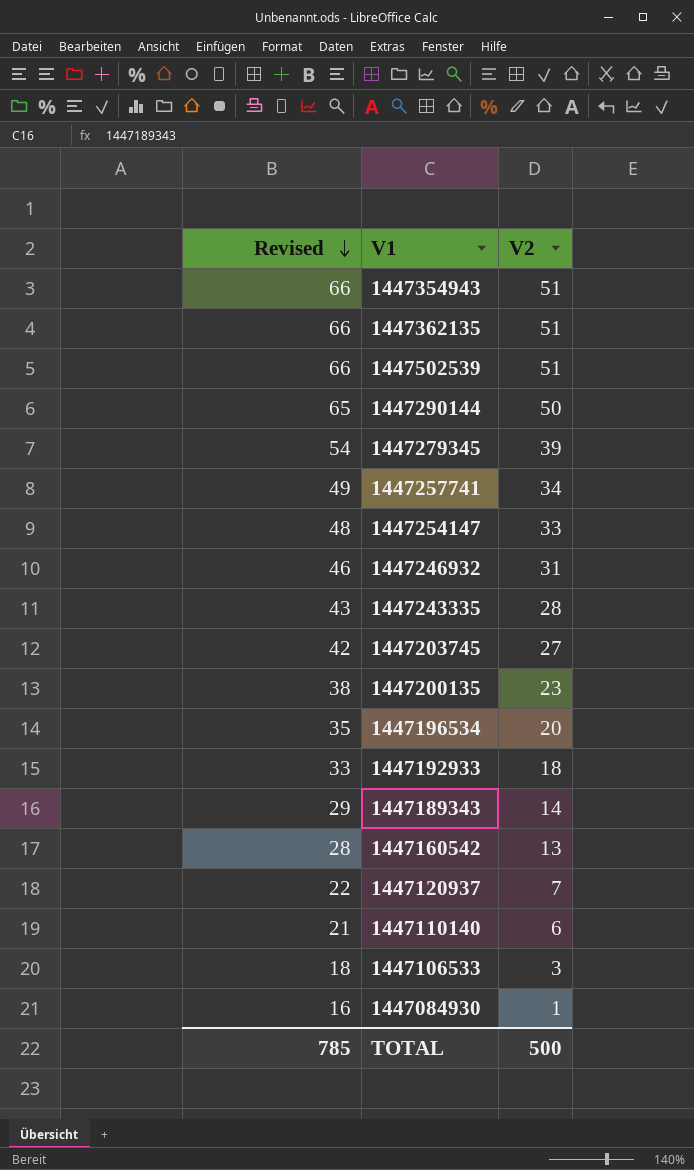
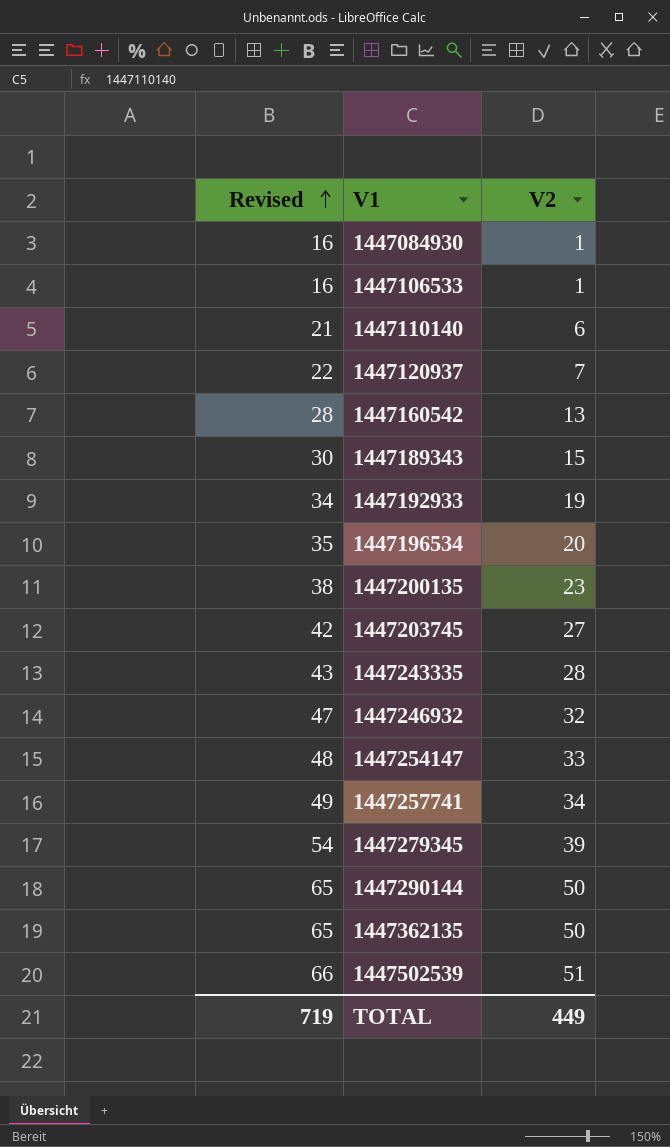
row order: Revised descending -> Revised ascending
row 1447354943: 66 | 51 -> none
1447106533 | Revised: 18 -> 16
1447106533 | V2: 3 -> 1
1447189343 | Revised: 29 -> 30
1447189343 | V2: 14 -> 15
1447192933 | Revised: 33 -> 34
1447192933 | V2: 18 -> 19
1447246932 | Revised: 46 -> 47
1447246932 | V2: 31 -> 32
1447362135 | Revised: 66 -> 65
1447362135 | V2: 51 -> 50
TOTAL | Revised: 785 -> 719
TOTAL | V2: 500 -> 449

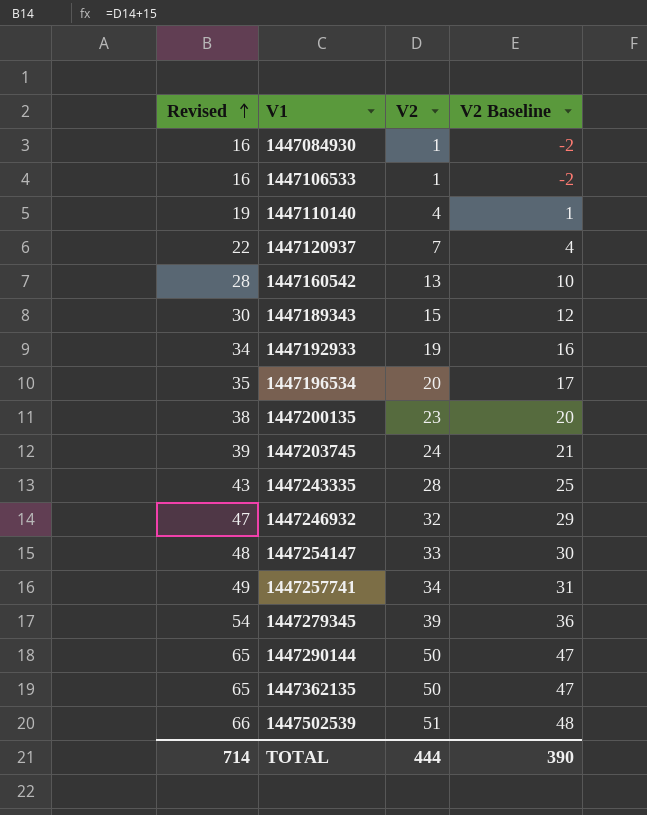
column V2 Baseline | formula: none -> [V2] - 3
1447110140 | Revised: 21 -> 19
1447110140 | V2: 6 -> 4
1447203745 | Revised: 42 -> 39
1447203745 | V2: 27 -> 24
TOTAL | Revised: 719 -> 714
TOTAL | V2: 449 -> 444

